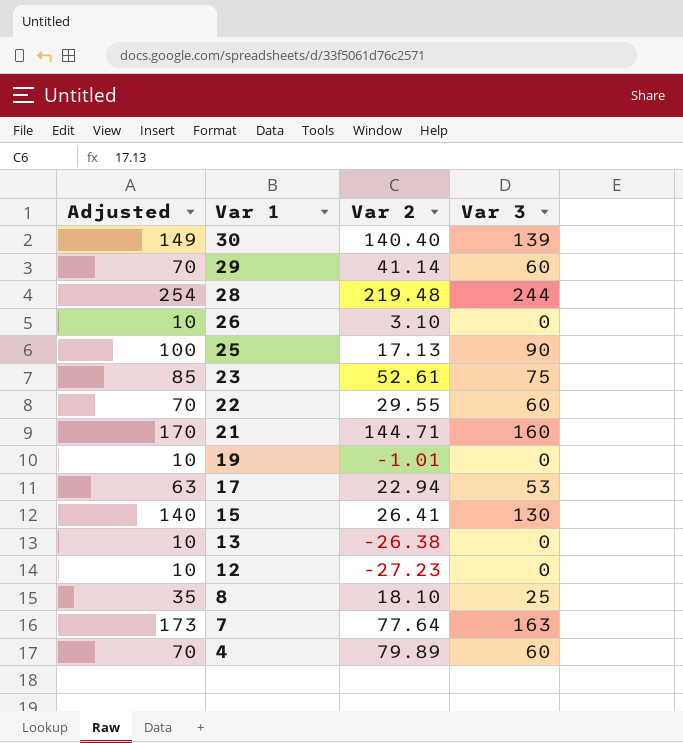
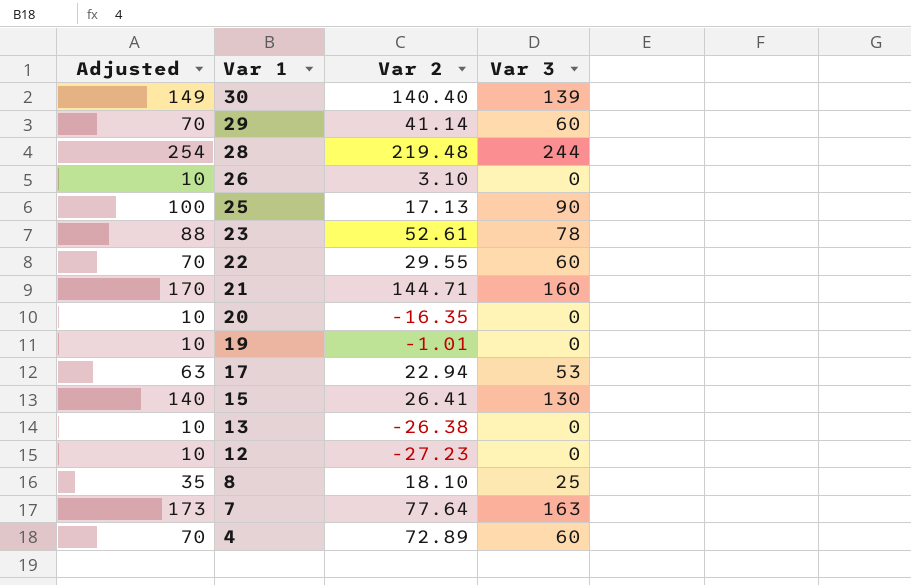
23 | Adjusted: 85 -> 88
23 | Var 3: 75 -> 78
row 20: none -> 10 | -16.35 | 0
4 | Var 2: 79.89 -> 72.89

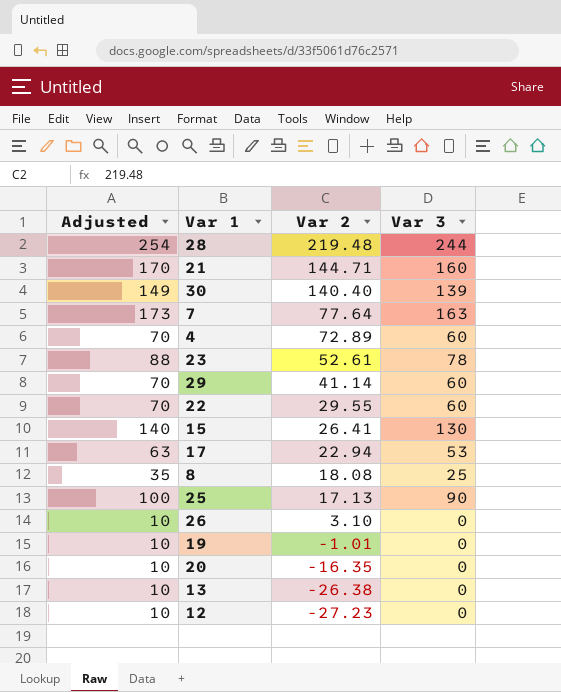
row order: Var 1 descending -> Var 2 descending
8 | Var 2: 18.10 -> 18.08

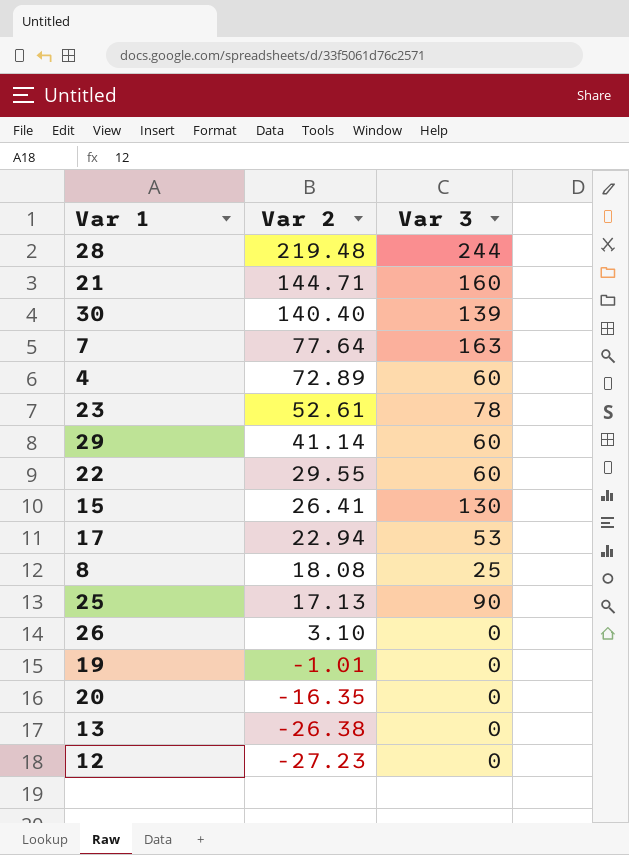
column Adjusted | formula: [Var 3] + 10 -> none

